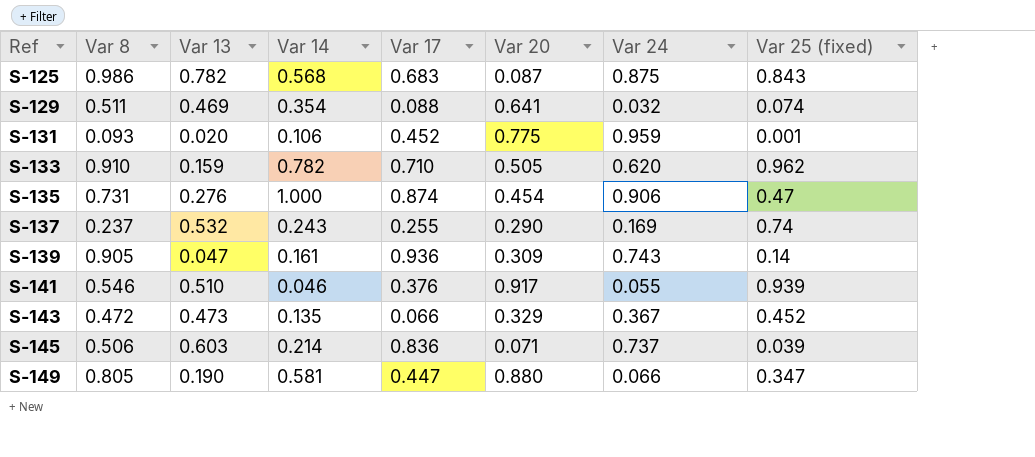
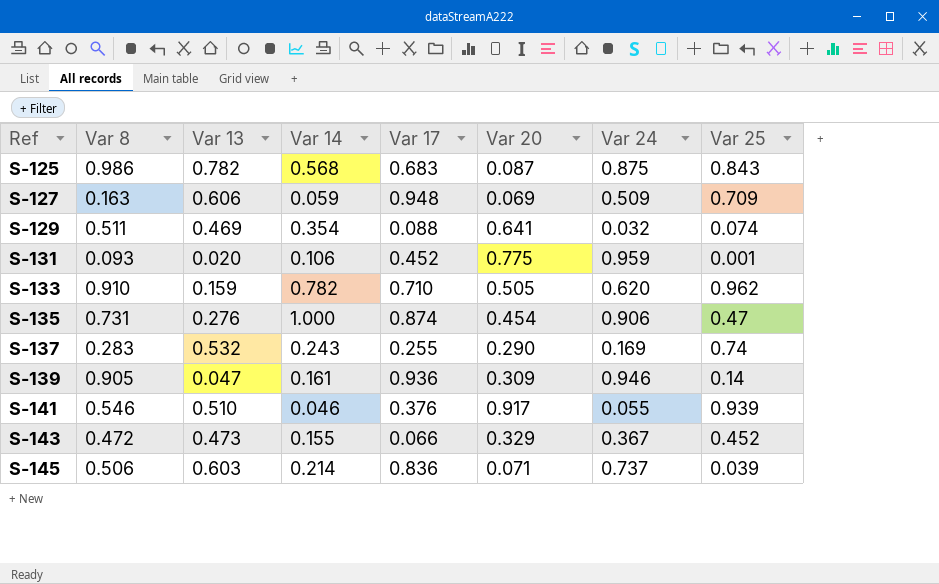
column name: Var 25 (fixed) -> Var 25
row S-149: 0.805 | 0.190 | 0.581 | 0.447 | 0.880 | 0.066 | 0.347 -> none
row S-127: none -> 0.163 | 0.606 | 0.059 | 0.948 | 0.069 | 0.509 | 0.709
S-137 | Var 8: 0.237 -> 0.283
S-139 | Var 24: 0.743 -> 0.946
S-143 | Var 14: 0.135 -> 0.155

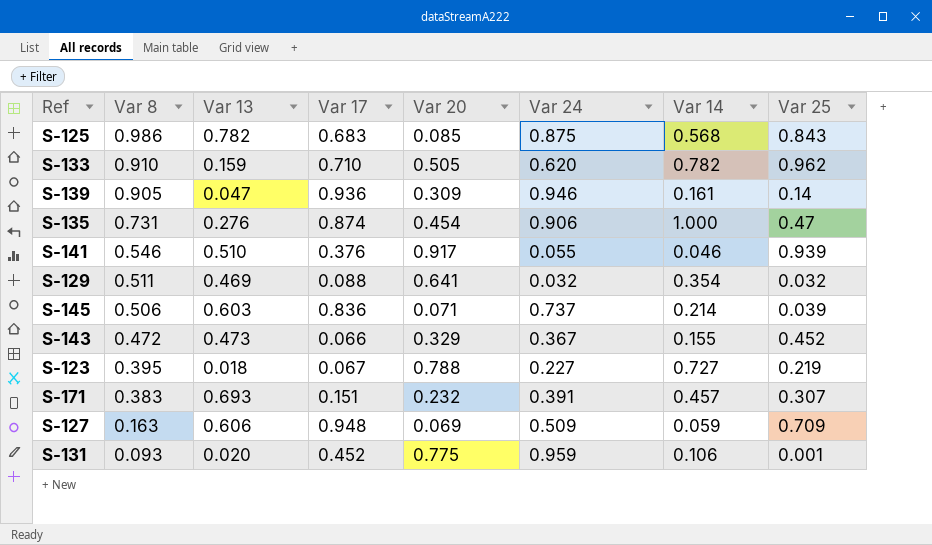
row order: Ref ascending -> Var 8 descending
column Var 14 | position: 4 -> 7
row S-137: 0.283 | 0.532 | 0.243 | 0.255 | 0.290 | 0.169 | 0.74 -> none
S-125 | Var 20: 0.087 -> 0.085
S-129 | Var 25: 0.074 -> 0.032
row S-123: none -> 0.395 | 0.018 | 0.067 | 0.788 | 0.227 | 0.727 | 0.219
row S-171: none -> 0.383 | 0.693 | 0.151 | 0.232 | 0.391 | 0.457 | 0.307

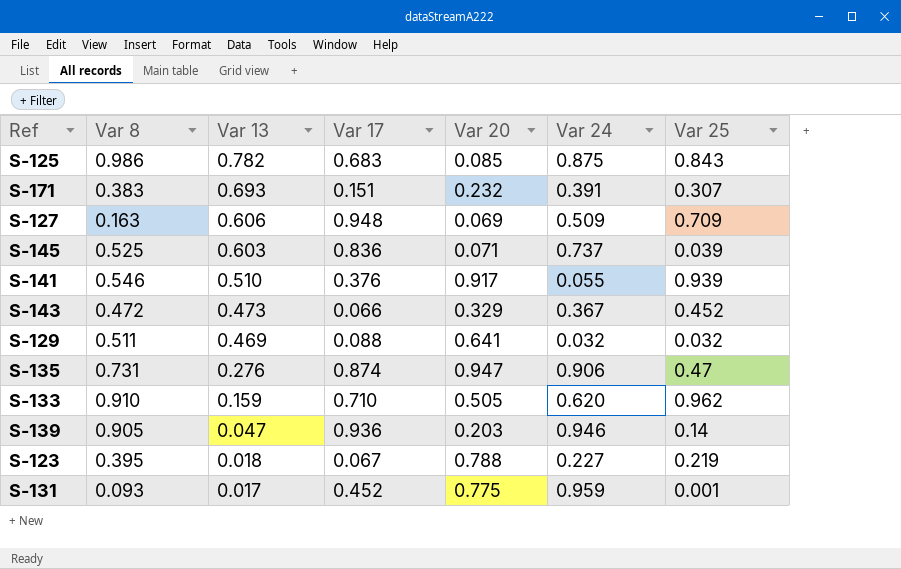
row order: Var 8 descending -> Var 13 descending
column Var 14 | position: 7 -> none
S-145 | Var 8: 0.506 -> 0.525
S-135 | Var 20: 0.454 -> 0.947
S-139 | Var 20: 0.309 -> 0.203
S-131 | Var 13: 0.020 -> 0.017

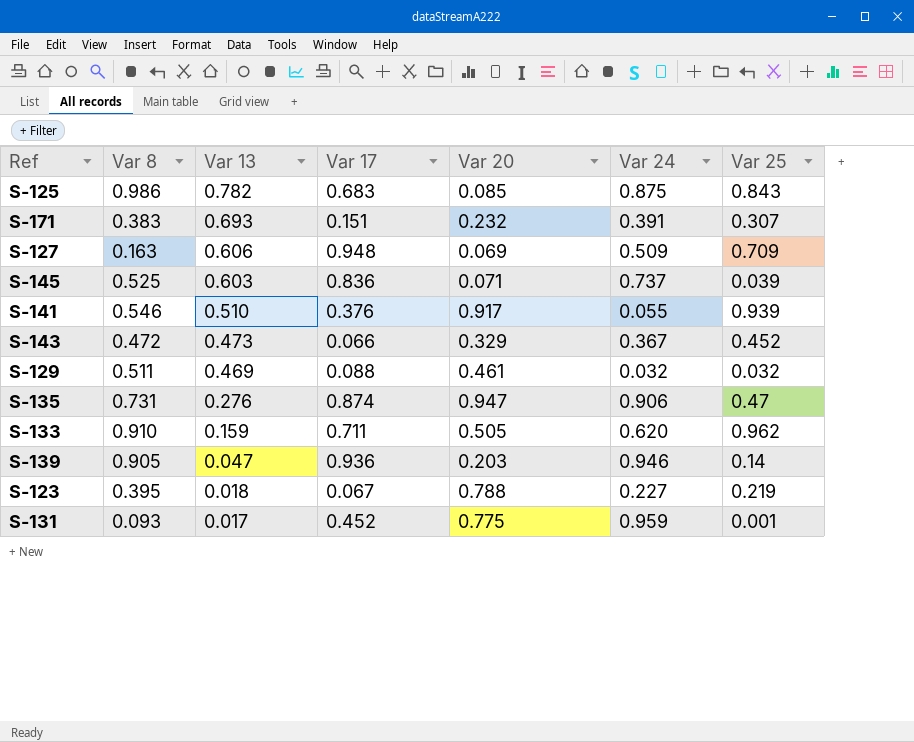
S-129 | Var 20: 0.641 -> 0.461
S-133 | Var 17: 0.710 -> 0.711

